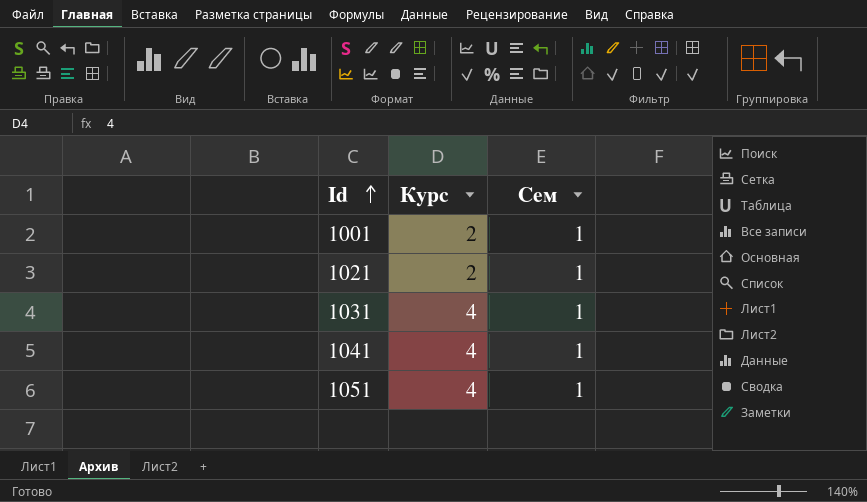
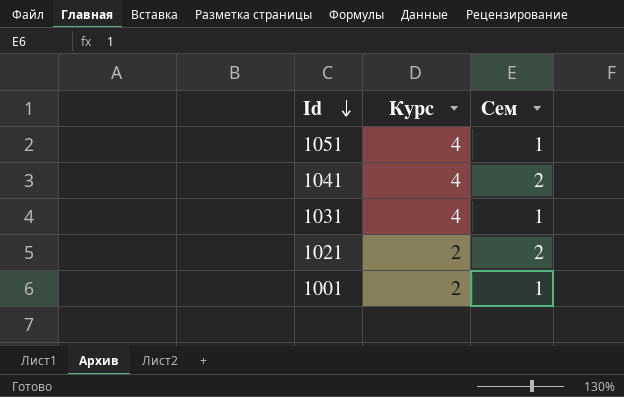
row order: Id ascending -> Id descending
1041 | Сем: 1 -> 2
1021 | Сем: 1 -> 2

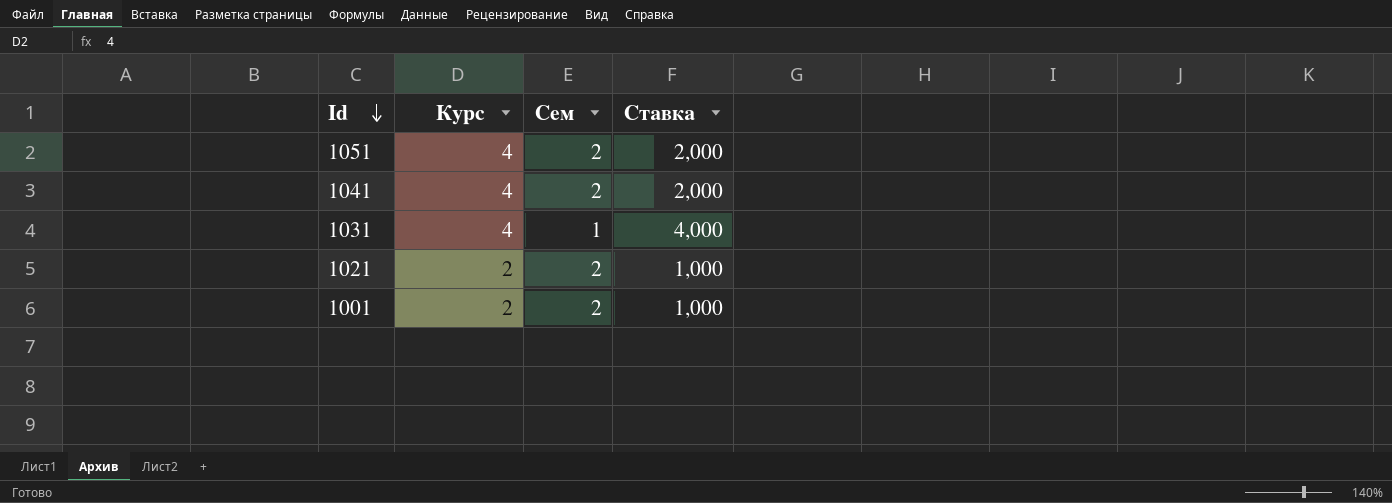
column Ставка | formula: none -> [Курс] / [Сем]
1051 | Сем: 1 -> 2
1001 | Сем: 1 -> 2

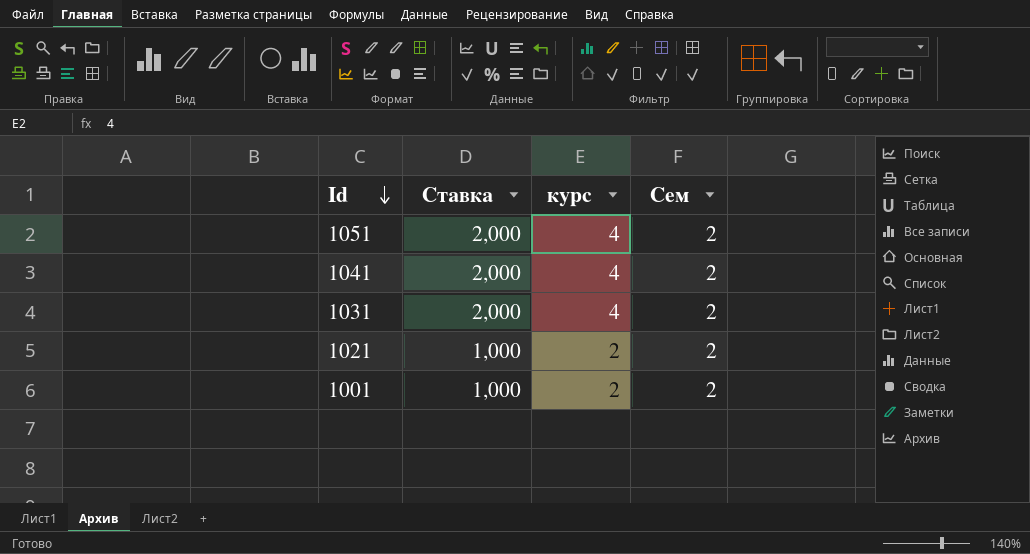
column Ставка | position: 4 -> 2
column name: Курс -> курс
1031 | Ставка: 4,000 -> 2,000
1031 | Сем: 1 -> 2

